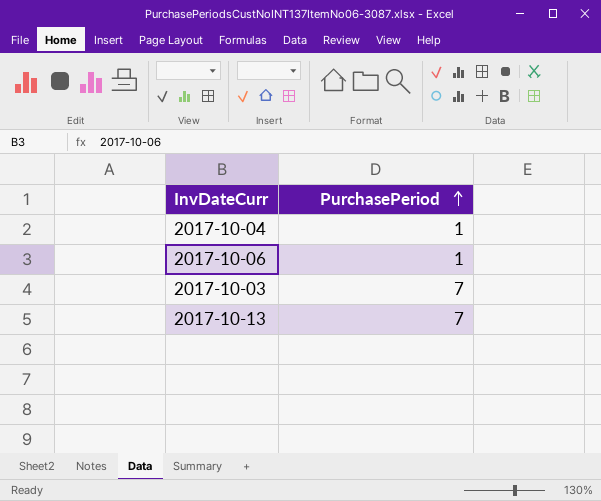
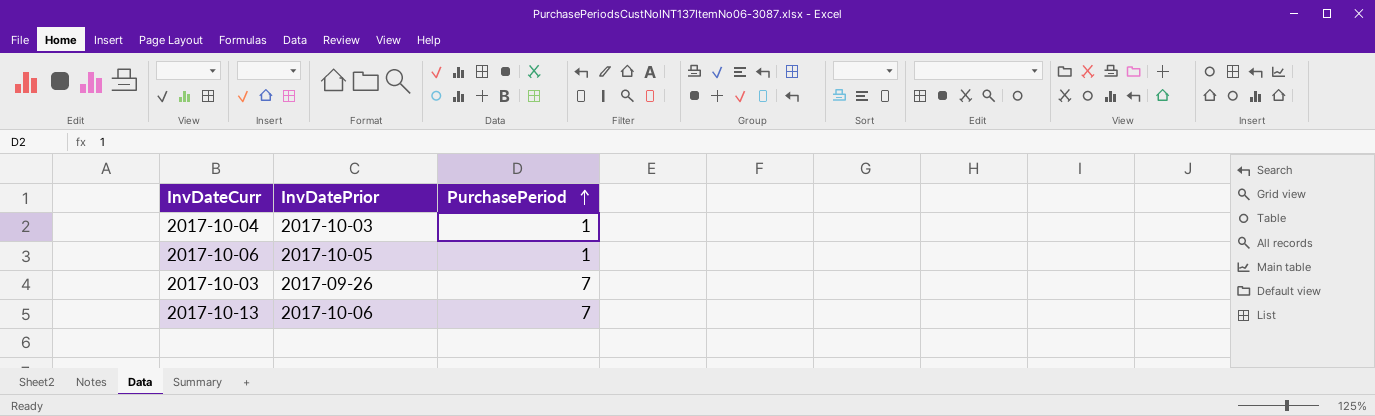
column InvDatePrior | position: none -> 2

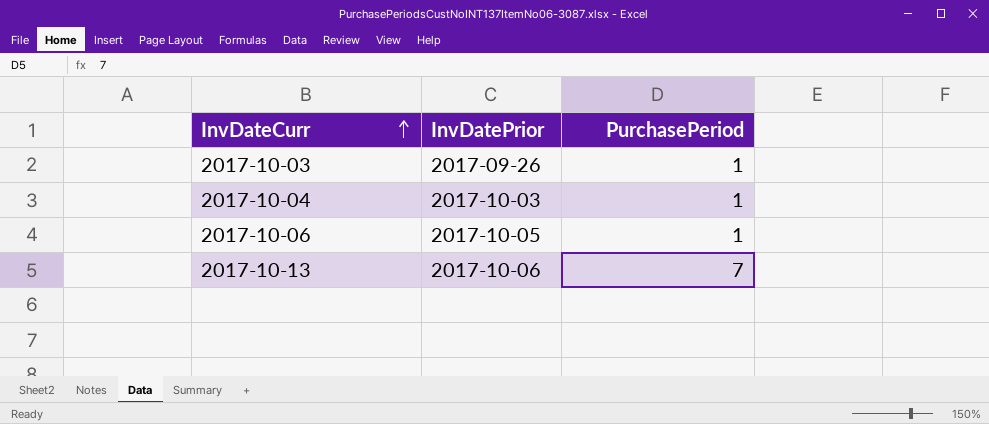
row order: PurchasePeriod ascending -> InvDateCurr ascending
2017-10-03 | PurchasePeriod: 7 -> 1

